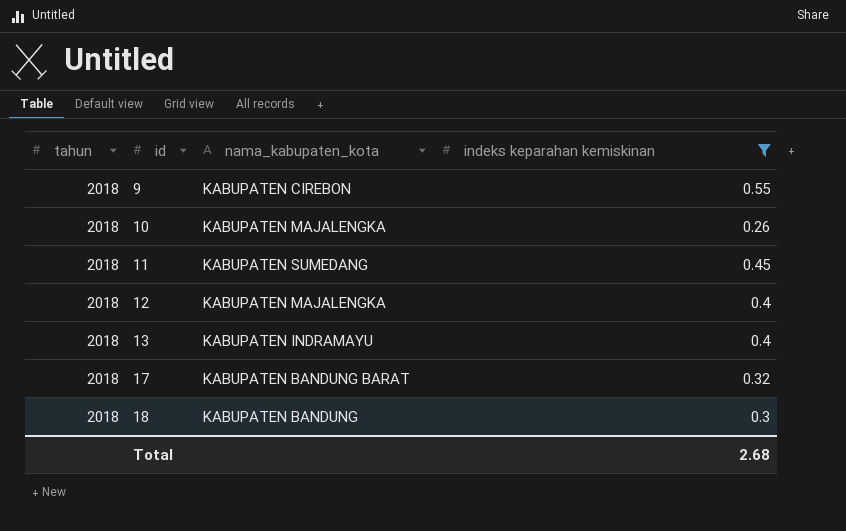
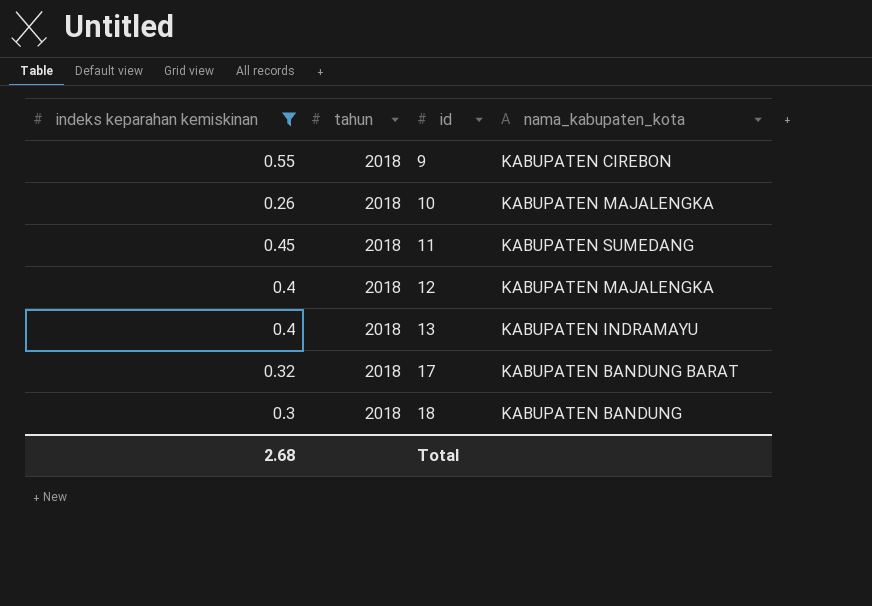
column indeks keparahan kemiskinan | position: 4 -> 1

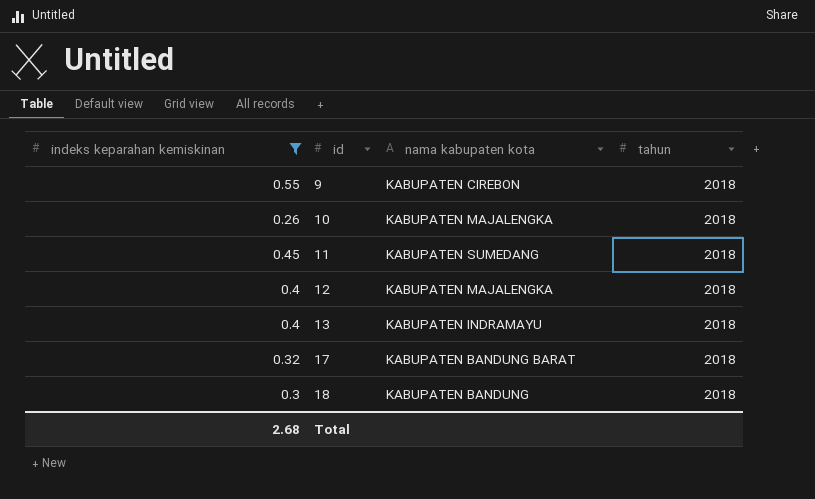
column name: nama_kabupaten_kota -> nama kabupaten kota
column tahun | position: 2 -> 4

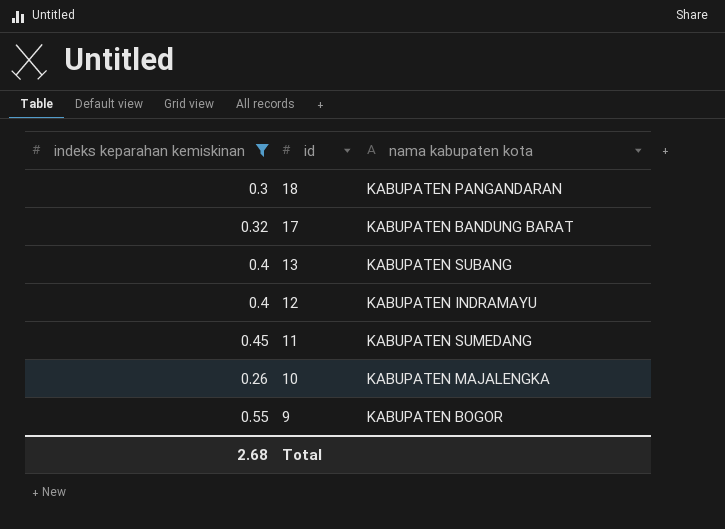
row order: id ascending -> id descending
column tahun | position: 4 -> none
18 | nama kabupaten kota: KABUPATEN BANDUNG -> KABUPATEN PANGANDARAN
13 | nama kabupaten kota: KABUPATEN INDRAMAYU -> KABUPATEN SUBANG
12 | nama kabupaten kota: KABUPATEN MAJALENGKA -> KABUPATEN INDRAMAYU
9 | nama kabupaten kota: KABUPATEN CIREBON -> KABUPATEN BOGOR

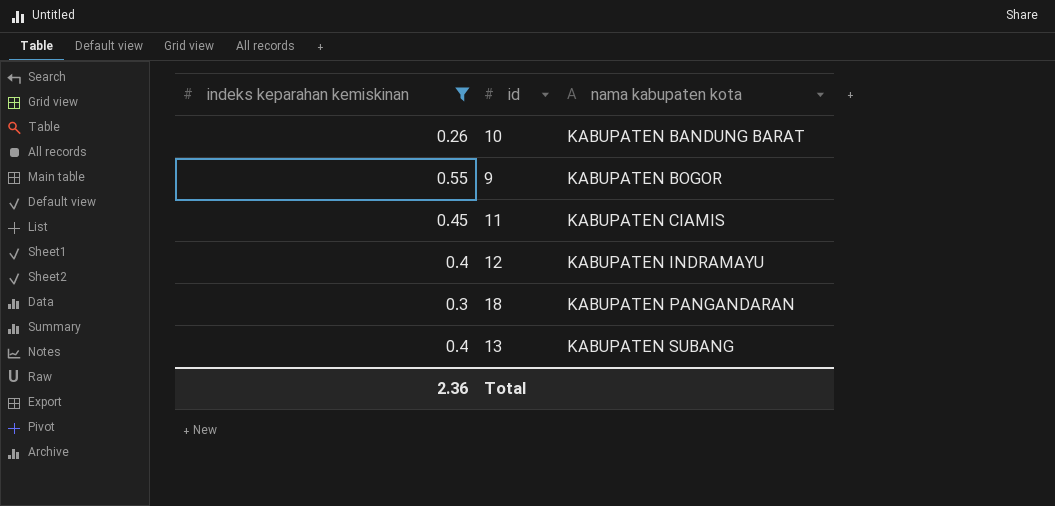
row order: id descending -> nama kabupaten kota ascending
row 17: 0.32 | KABUPATEN BANDUNG BARAT -> none
10 | nama kabupaten kota: KABUPATEN MAJALENGKA -> KABUPATEN BANDUNG BARAT
11 | nama kabupaten kota: KABUPATEN SUMEDANG -> KABUPATEN CIAMIS
Total | indeks keparahan kemiskinan: 2.68 -> 2.36

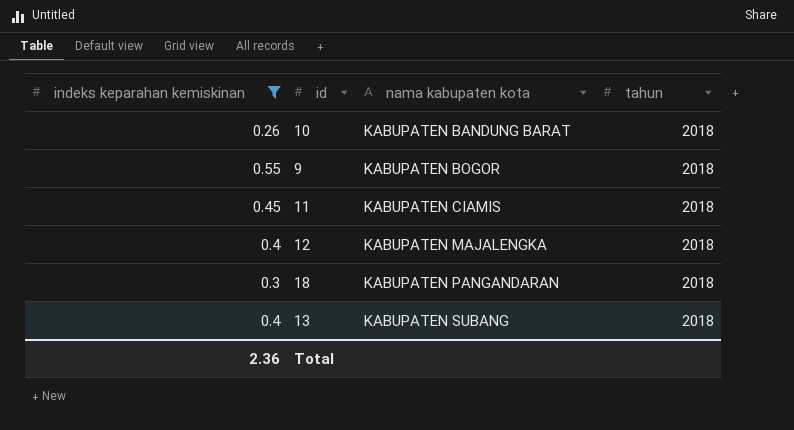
column tahun | position: none -> 4
12 | nama kabupaten kota: KABUPATEN INDRAMAYU -> KABUPATEN MAJALENGKA

